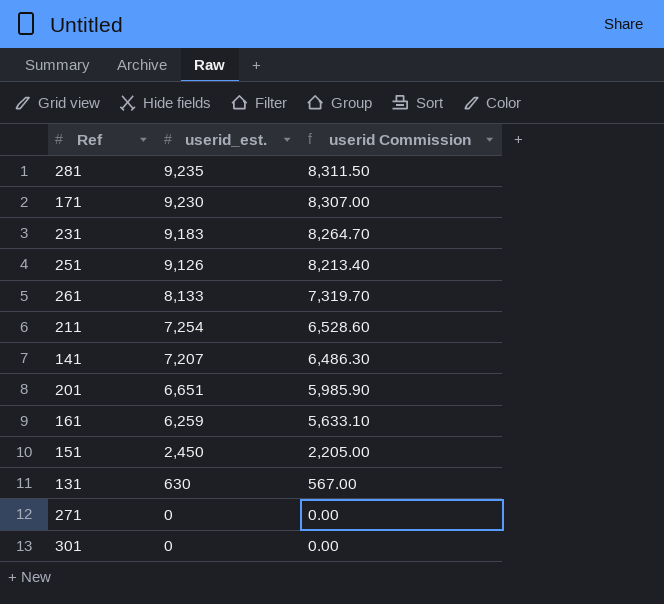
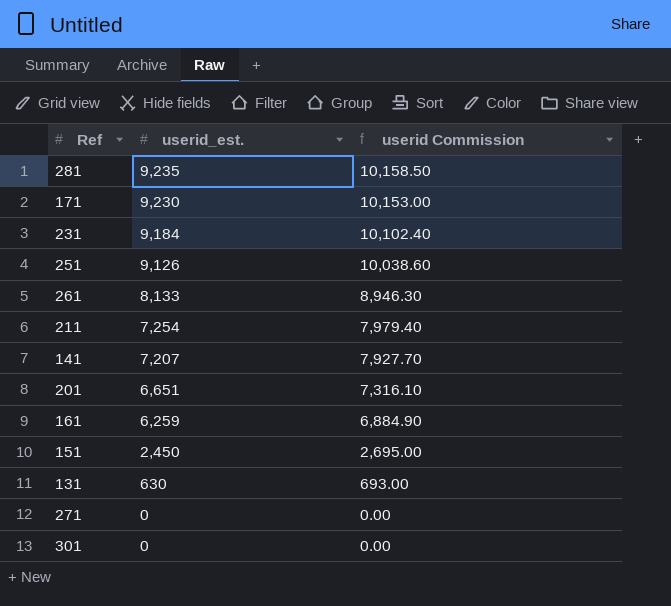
column userid Commission | formula: [userid_est.] * 0.9 -> [userid_est.] * 1.1
231 | userid_est.: 9,183 -> 9,184

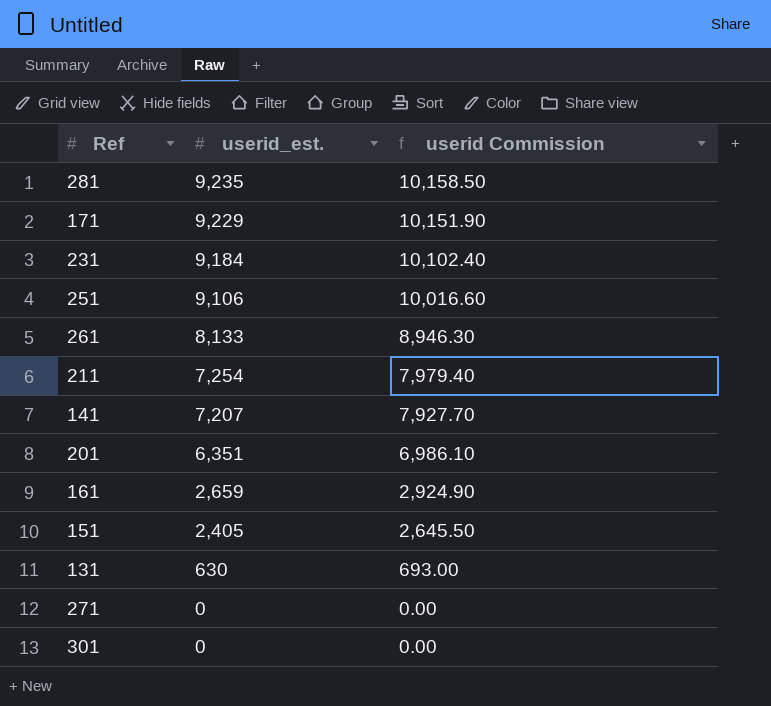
171 | userid_est.: 9,230 -> 9,229
171 | userid Commission: 10,153.00 -> 10,151.90
251 | userid_est.: 9,126 -> 9,106
251 | userid Commission: 10,038.60 -> 10,016.60
201 | userid_est.: 6,651 -> 6,351
201 | userid Commission: 7,316.10 -> 6,986.10
161 | userid_est.: 6,259 -> 2,659
161 | userid Commission: 6,884.90 -> 2,924.90
151 | userid_est.: 2,450 -> 2,405
151 | userid Commission: 2,695.00 -> 2,645.50

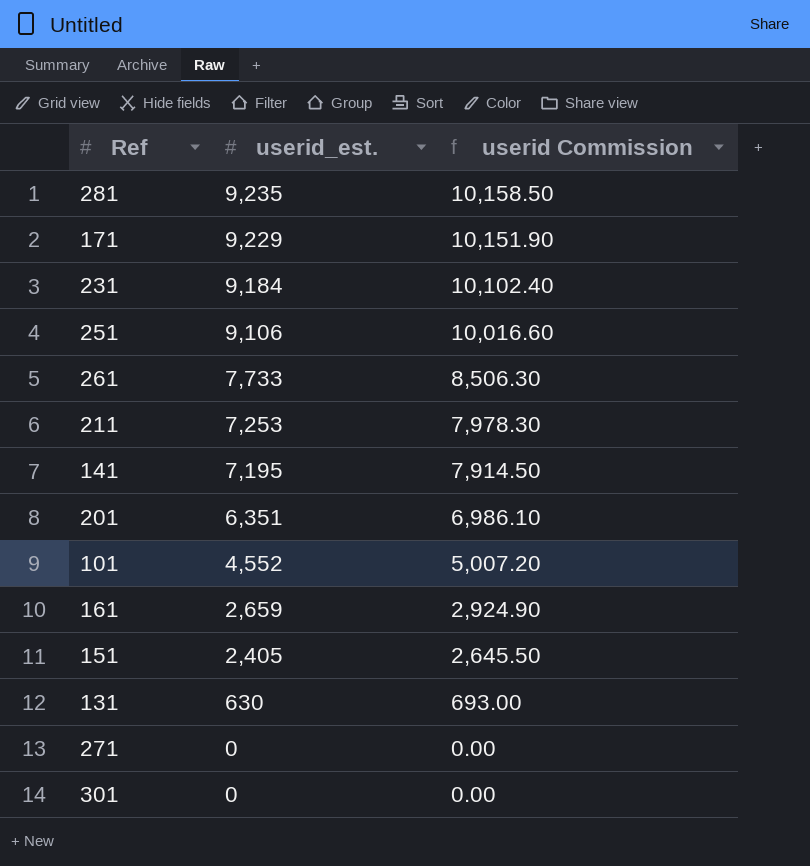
261 | userid_est.: 8,133 -> 7,733
261 | userid Commission: 8,946.30 -> 8,506.30
211 | userid_est.: 7,254 -> 7,253
211 | userid Commission: 7,979.40 -> 7,978.30
141 | userid_est.: 7,207 -> 7,195
141 | userid Commission: 7,927.70 -> 7,914.50
row 101: none -> 4,552 | 5,007.20

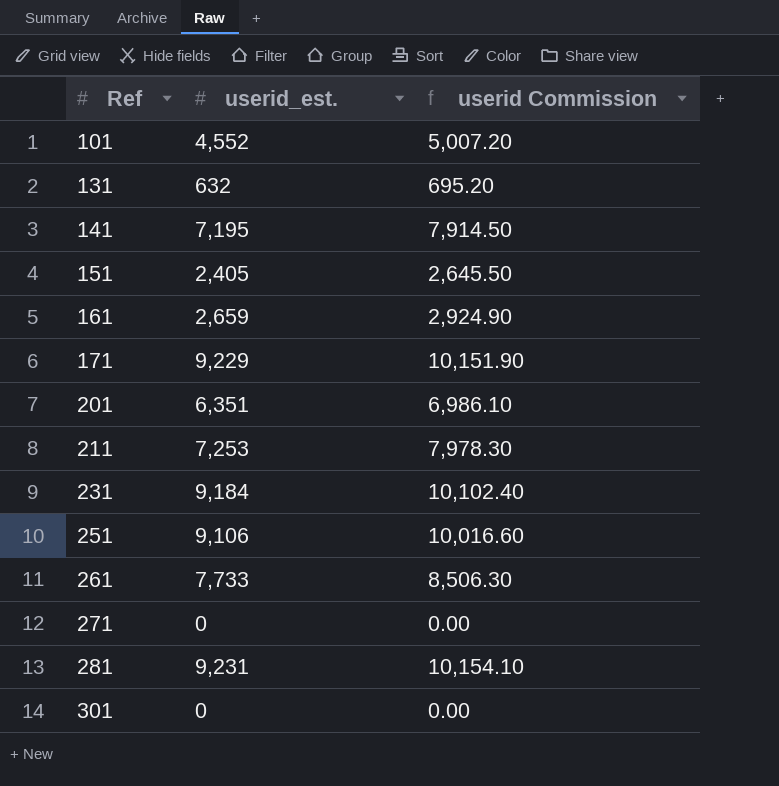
row order: userid_est. descending -> Ref ascending
131 | userid_est.: 630 -> 632
131 | userid Commission: 693.00 -> 695.20
281 | userid_est.: 9,235 -> 9,231
281 | userid Commission: 10,158.50 -> 10,154.10

